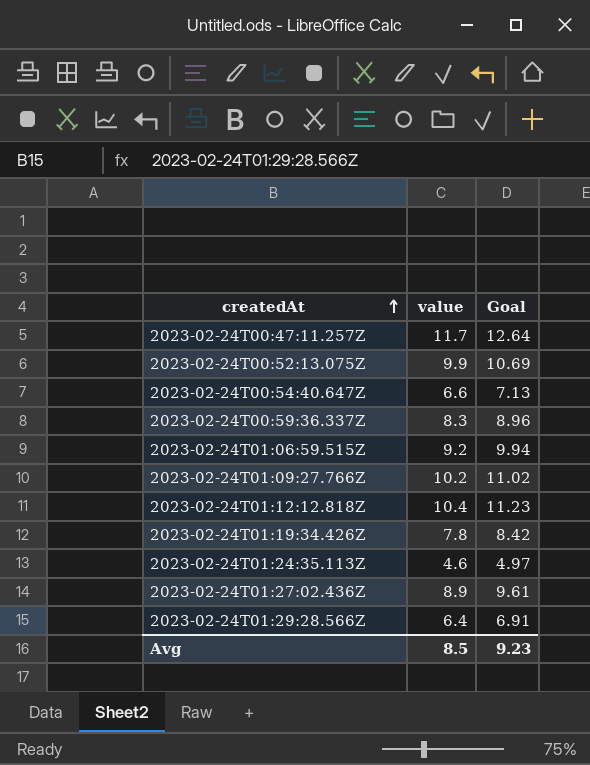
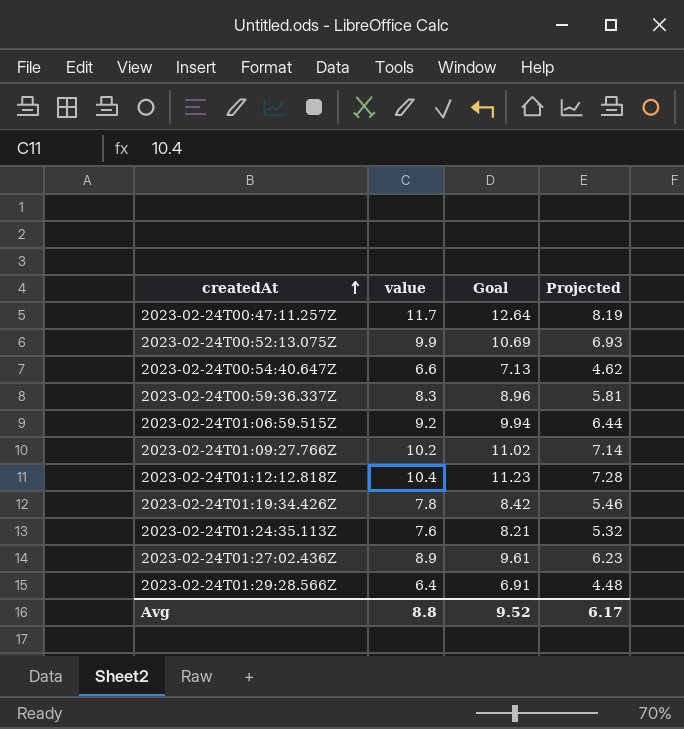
column Projected | formula: none -> [value] * 0.7
2023-02-24T01:24:35.113Z | value: 4.6 -> 7.6
2023-02-24T01:24:35.113Z | Goal: 4.97 -> 8.21
Avg | value: 8.5 -> 8.8
Avg | Goal: 9.23 -> 9.52

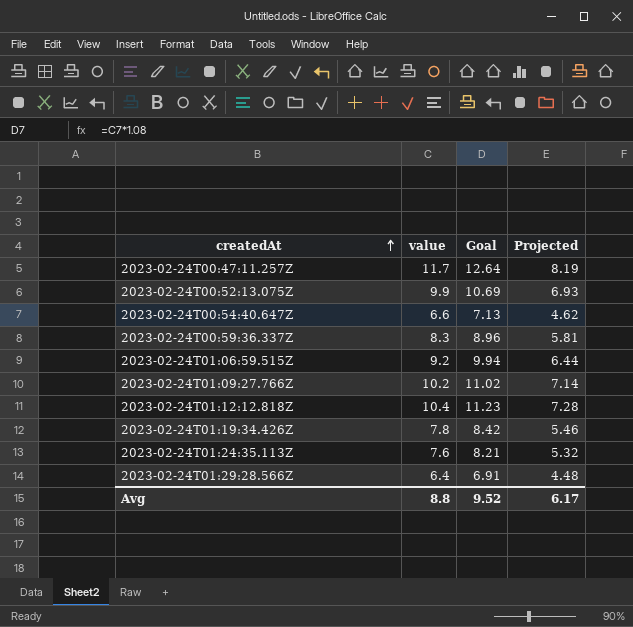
row 2023-02-24T01:27:02.436Z: 8.9 | 9.61 | 6.23 -> none

